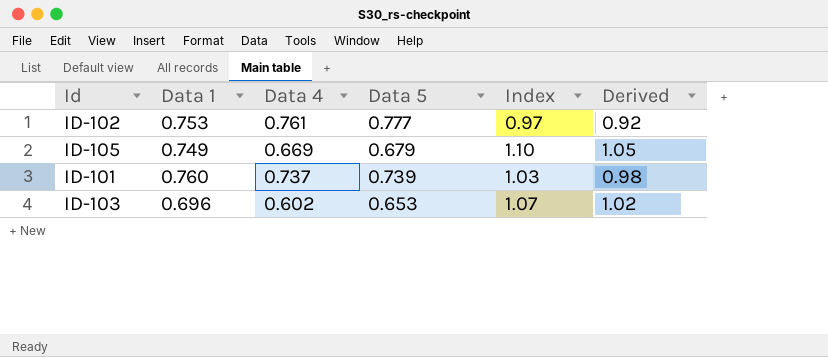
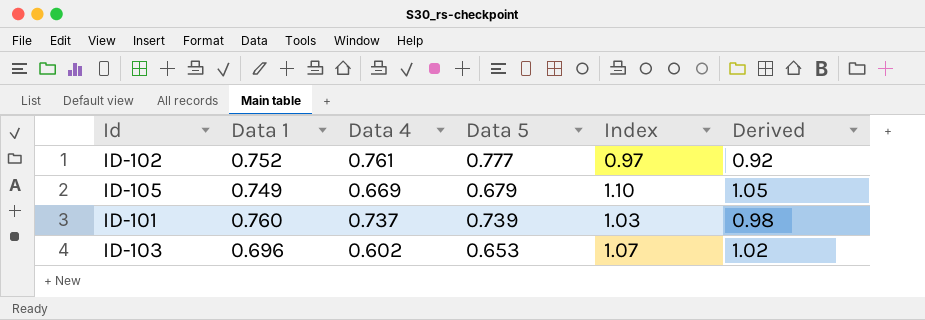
ID-102 | Data 1: 0.753 -> 0.752

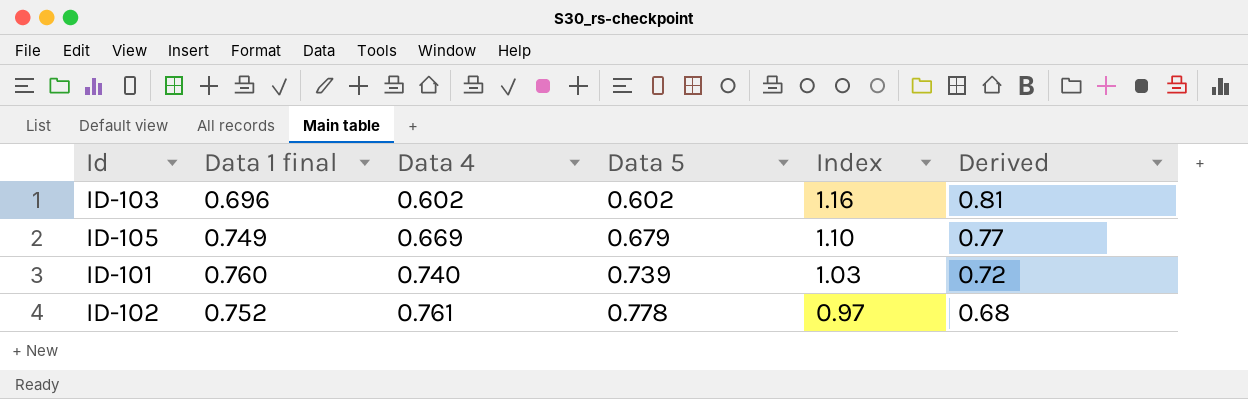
row order: none -> Data 4 ascending
column name: Data 1 -> Data 1 final
column Derived | formula: [Index] * 0.95 -> [Index] * 0.7
ID-103 | Data 5: 0.653 -> 0.602
ID-103 | Index: 1.07 -> 1.16
ID-101 | Data 4: 0.737 -> 0.740
ID-102 | Data 5: 0.777 -> 0.778

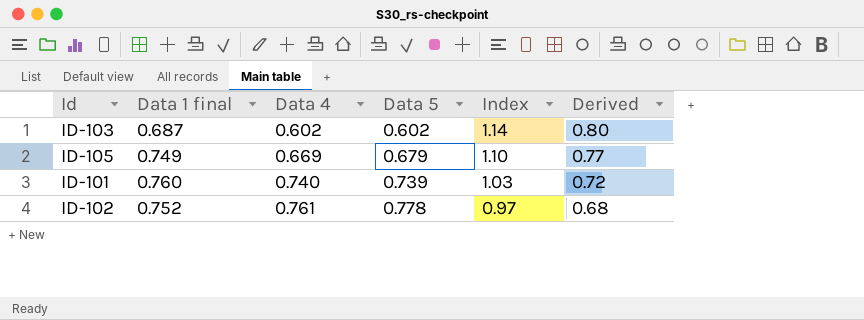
ID-103 | Data 1 final: 0.696 -> 0.687
ID-103 | Index: 1.16 -> 1.14
ID-103 | Derived: 0.81 -> 0.80

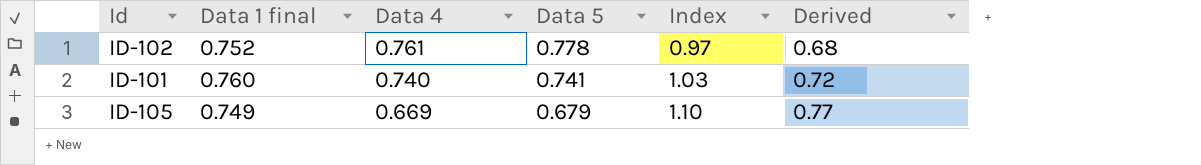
row order: Data 4 ascending -> Data 4 descending
row ID-103: 0.687 | 0.602 | 0.602 | 1.14 | 0.80 -> none
ID-101 | Data 5: 0.739 -> 0.741

